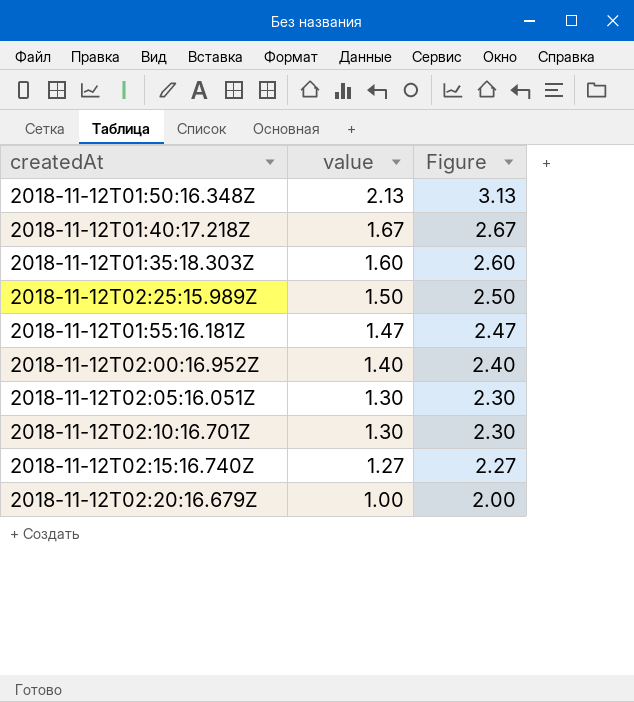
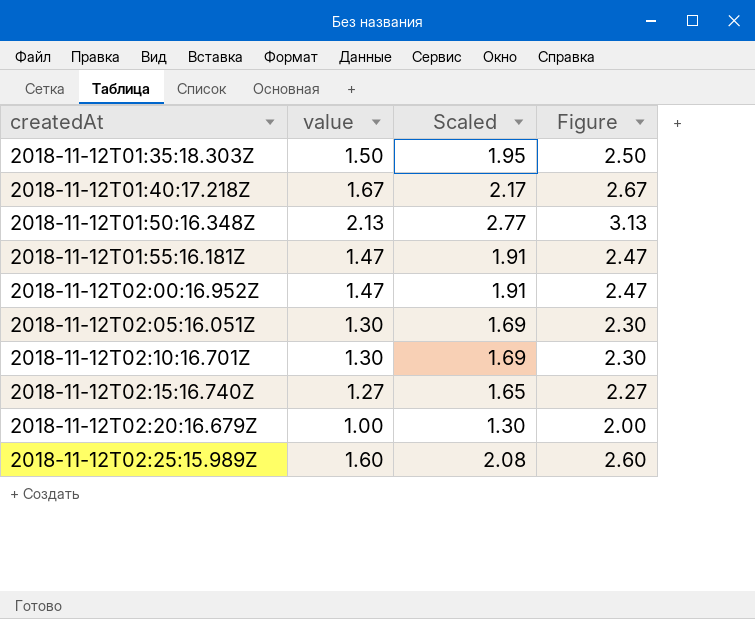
row order: value descending -> createdAt ascending
column Scaled | formula: none -> [value] * 1.3
2018-11-12T01:35:18.303Z | value: 1.60 -> 1.50
2018-11-12T01:35:18.303Z | Figure: 2.60 -> 2.50
2018-11-12T02:00:16.952Z | value: 1.40 -> 1.47
2018-11-12T02:00:16.952Z | Figure: 2.40 -> 2.47
2018-11-12T02:25:15.989Z | value: 1.50 -> 1.60
2018-11-12T02:25:15.989Z | Figure: 2.50 -> 2.60

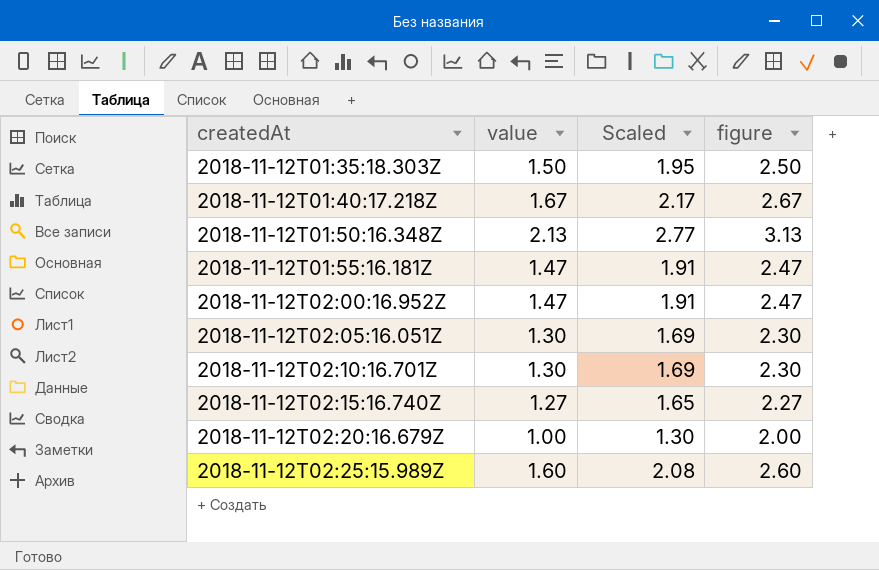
column name: Figure -> figure

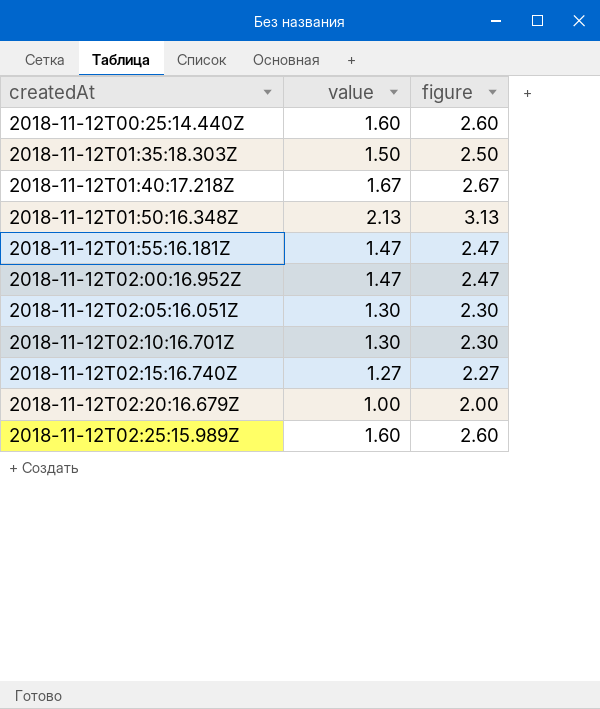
column Scaled | formula: [value] * 1.3 -> none
row 2018-11-12T00:25:14.440Z: none -> 1.60 | 2.60

